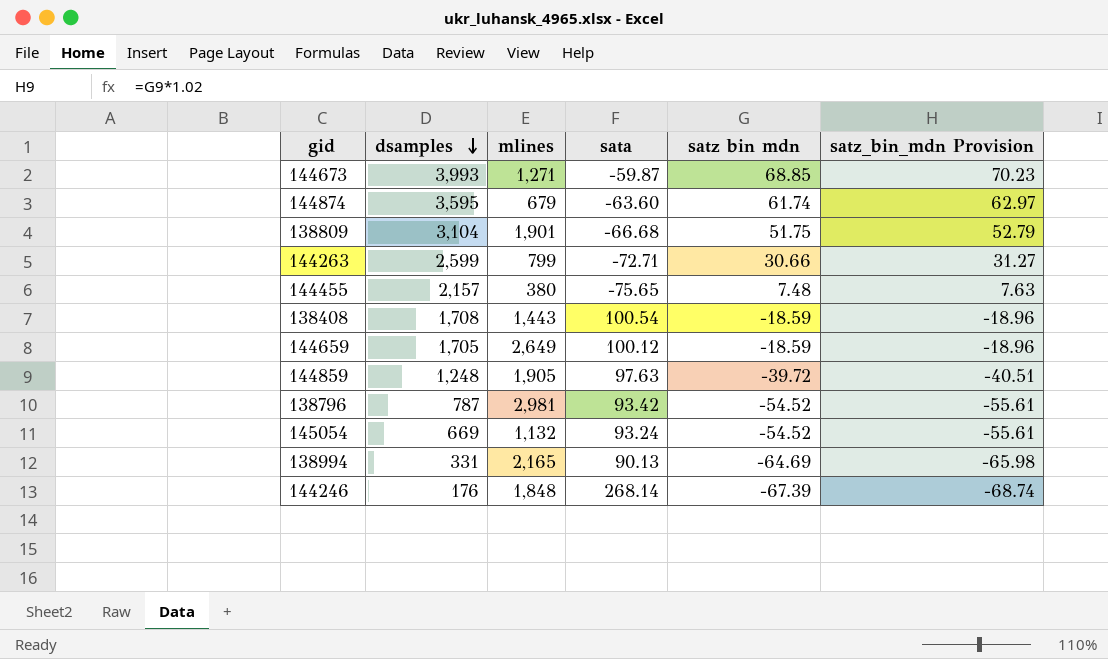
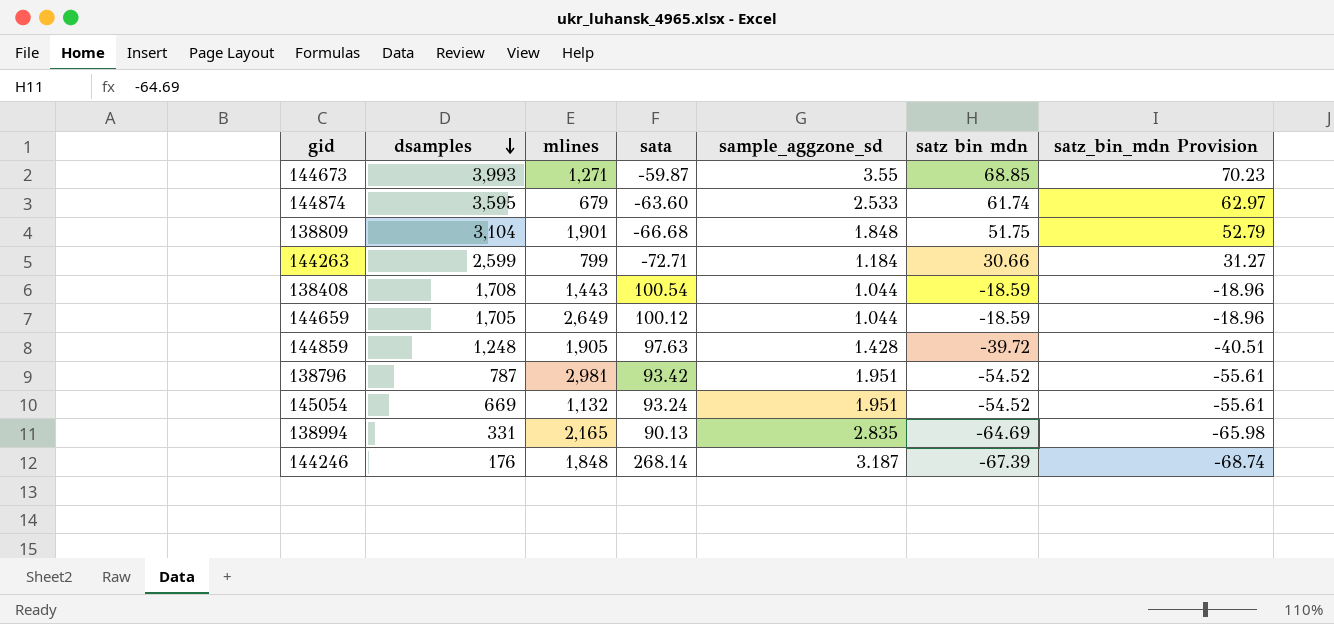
column sample_aggzone_sd | position: none -> 5
row 144455: 2,157 | 380 | -75.65 | 7.48 | 7.63 -> none

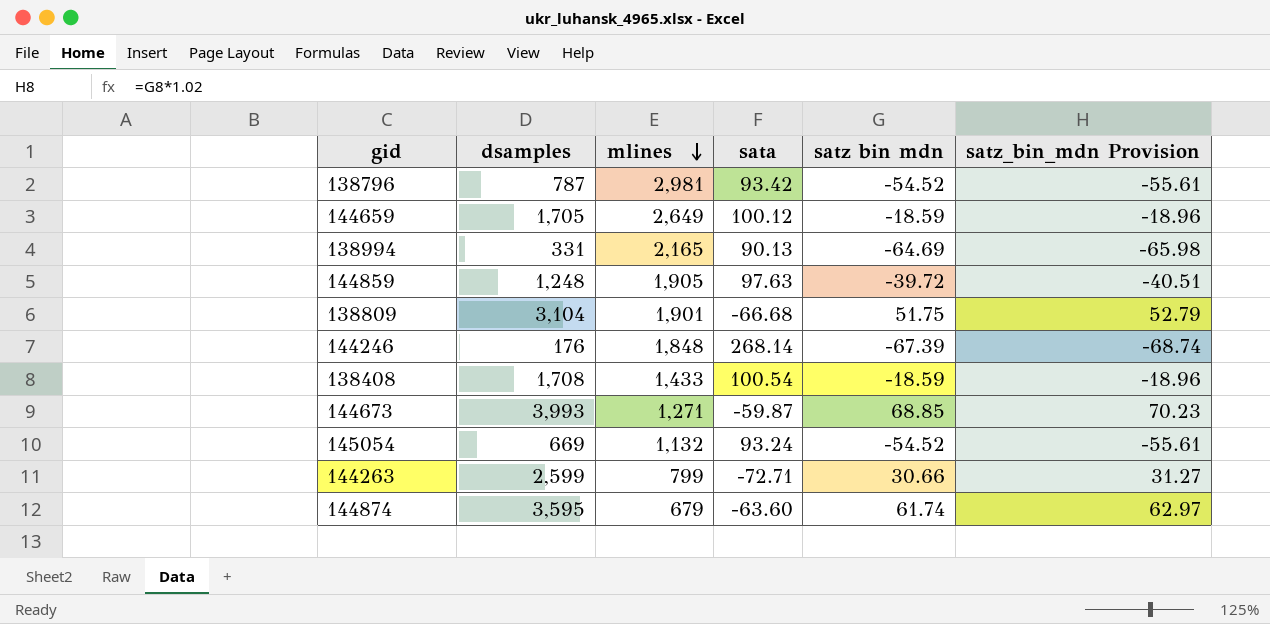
row order: dsamples descending -> mlines descending
column sample_aggzone_sd | position: 5 -> none
138408 | mlines: 1,443 -> 1,433

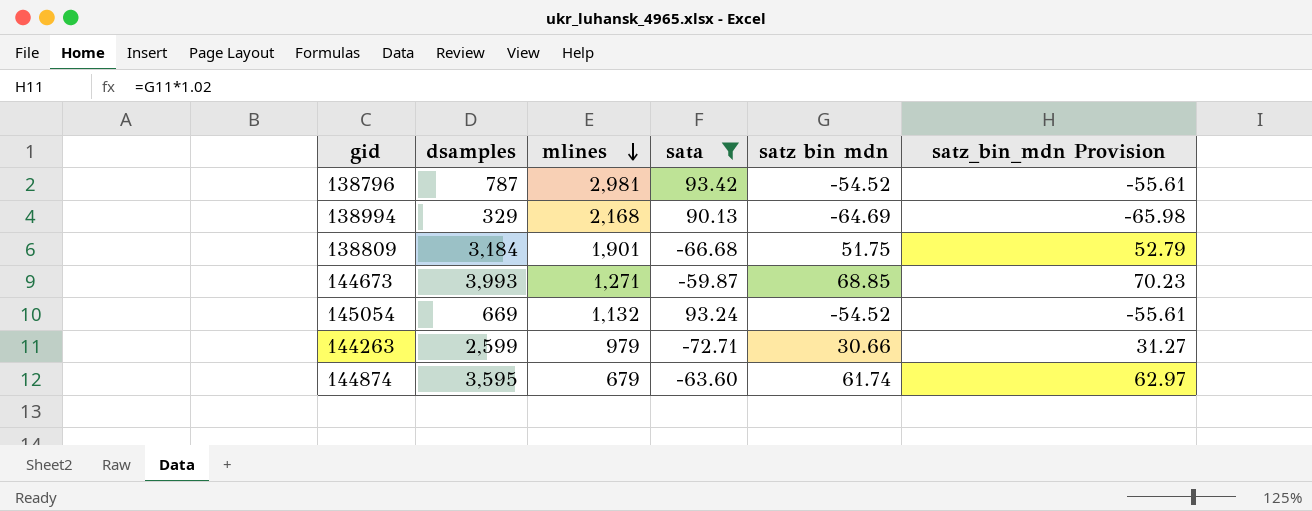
filter: none -> sata <= 93.42
138994 | dsamples: 331 -> 329
138994 | mlines: 2,165 -> 2,168
138809 | dsamples: 3,104 -> 3,184
144263 | mlines: 799 -> 979

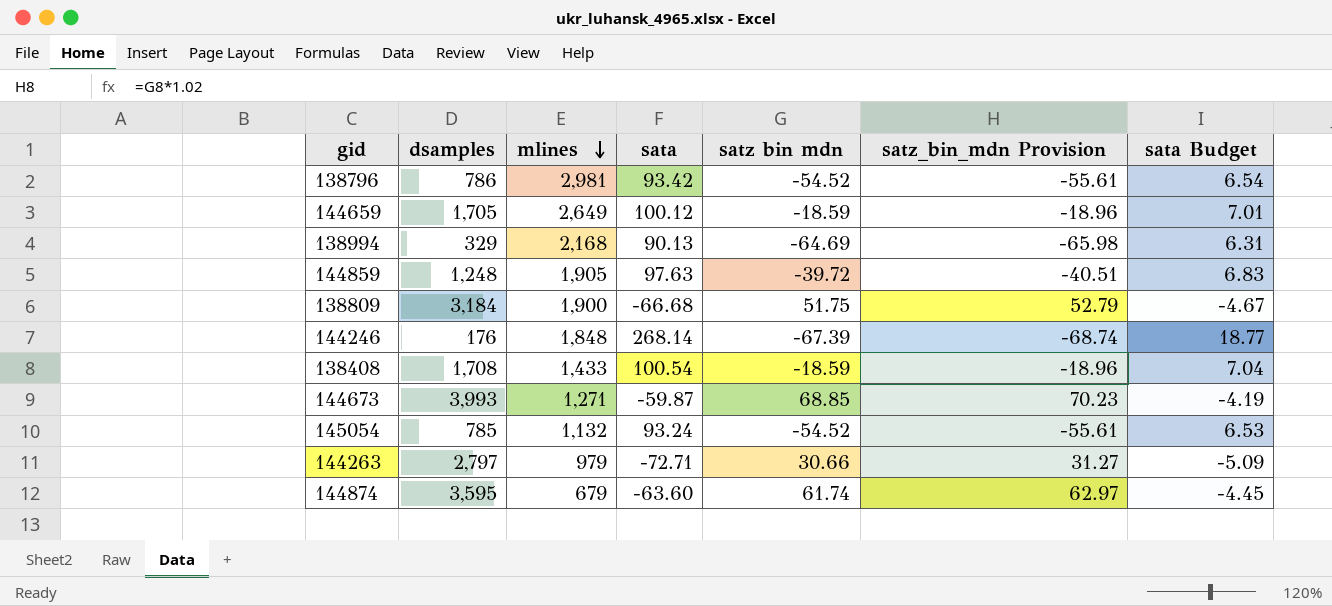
filter: sata <= 93.42 -> none
column sata Budget | formula: none -> [sata] * 0.07
138796 | dsamples: 787 -> 786
138809 | mlines: 1,901 -> 1,900
145054 | dsamples: 669 -> 785
144263 | dsamples: 2,599 -> 2,797

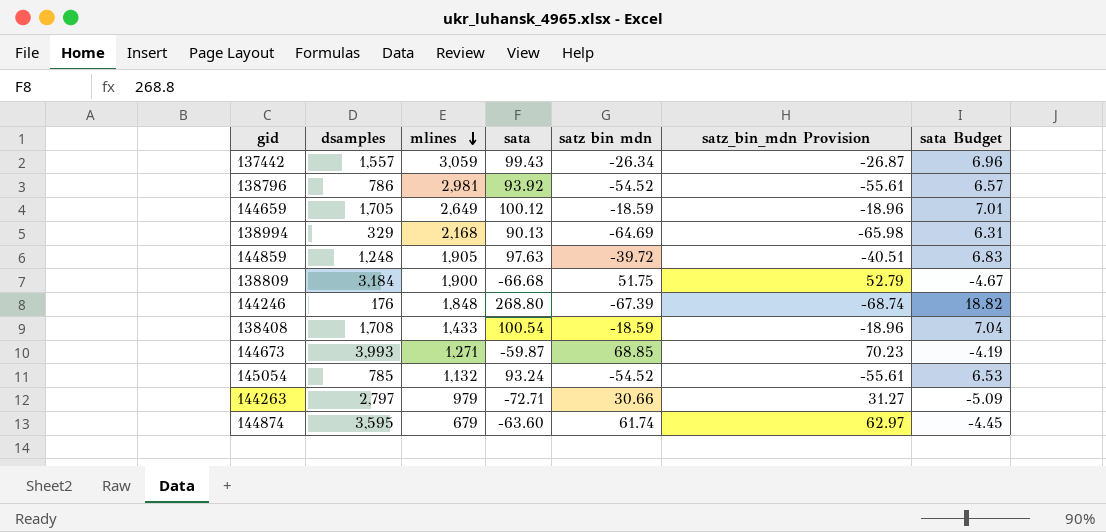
row 137442: none -> 1,557 | 3,059 | 99.43 | -26.34 | -26.87 | 6.96
138796 | sata: 93.42 -> 93.92
138796 | sata Budget: 6.54 -> 6.57
144246 | sata: 268.14 -> 268.80
144246 | sata Budget: 18.77 -> 18.82

